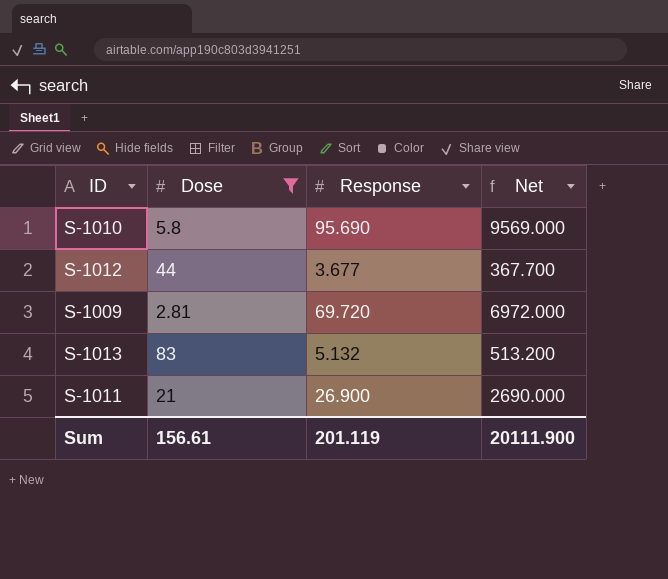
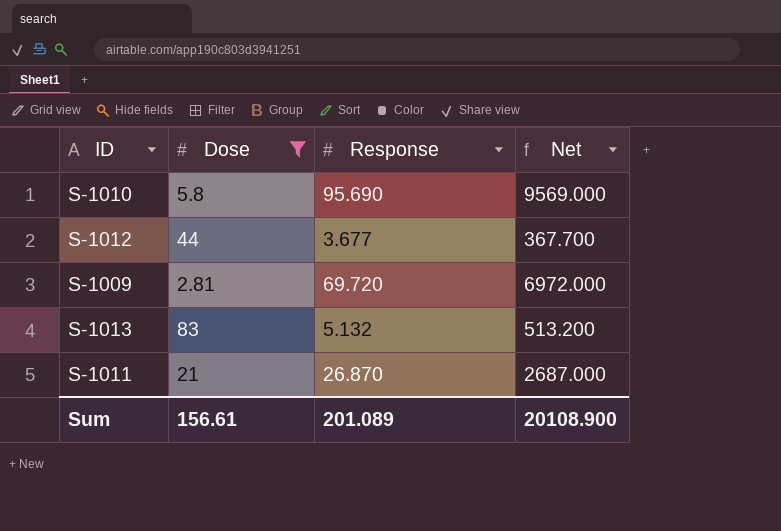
S-1011 | Response: 26.900 -> 26.870
S-1011 | Net: 2690.000 -> 2687.000
Sum | Response: 201.119 -> 201.089
Sum | Net: 20111.900 -> 20108.900

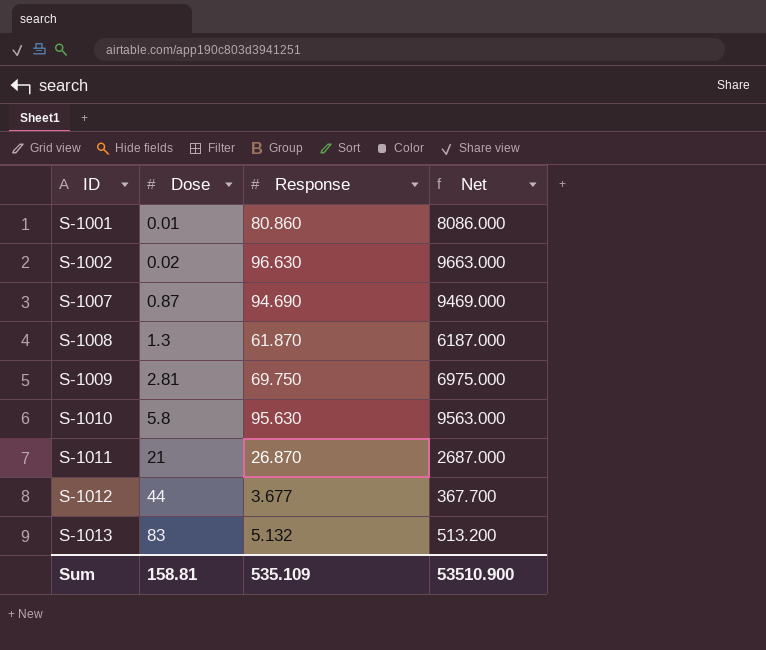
filter: Dose >= 2.81 -> none
row order: none -> ID ascending
S-1009 | Response: 69.720 -> 69.750
S-1009 | Net: 6972.000 -> 6975.000
S-1010 | Response: 95.690 -> 95.630
S-1010 | Net: 9569.000 -> 9563.000
Sum | Dose: 156.61 -> 158.81
Sum | Response: 201.089 -> 535.109
Sum | Net: 20108.900 -> 53510.900

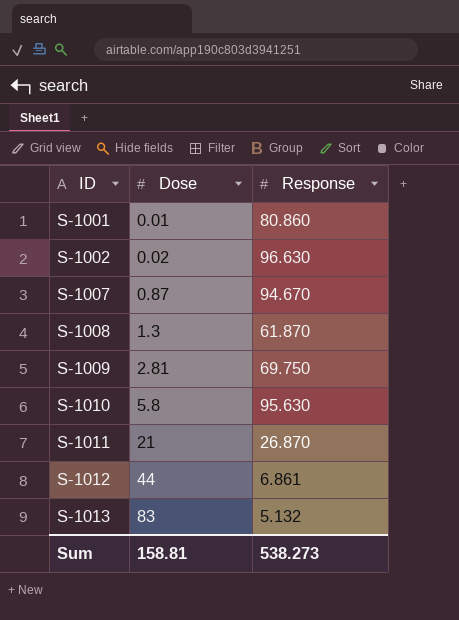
column Net | formula: [Response] * 100 -> none
S-1007 | Response: 94.690 -> 94.670
S-1012 | Response: 3.677 -> 6.861
Sum | Response: 535.109 -> 538.273

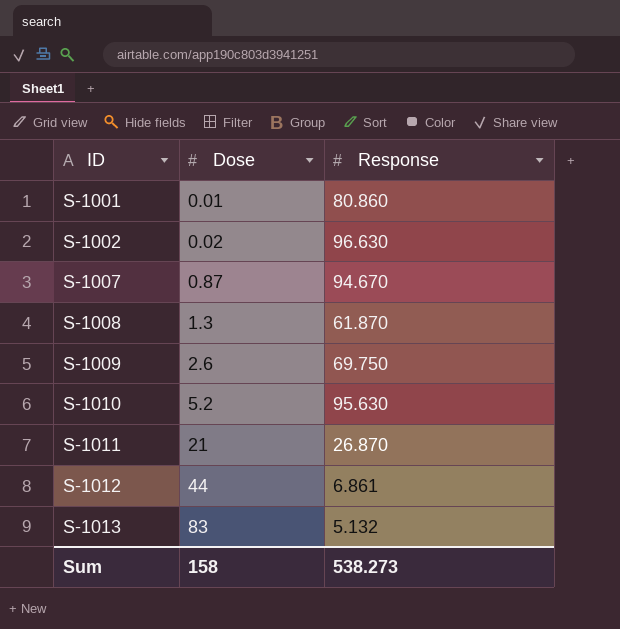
S-1009 | Dose: 2.81 -> 2.6
S-1010 | Dose: 5.8 -> 5.2
Sum | Dose: 158.81 -> 158

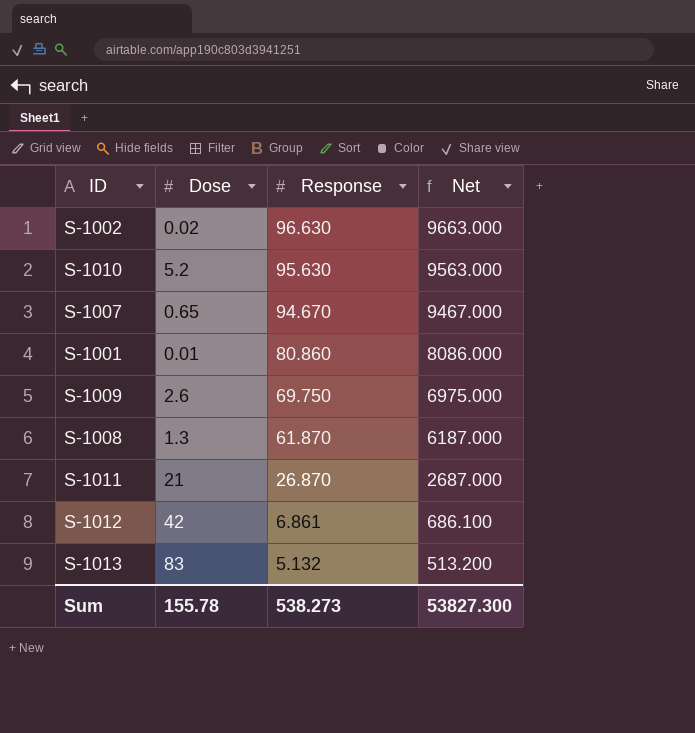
row order: ID ascending -> Response descending
column Net | formula: none -> [Response] * 100
S-1007 | Dose: 0.87 -> 0.65
S-1012 | Dose: 44 -> 42
Sum | Dose: 158 -> 155.78

